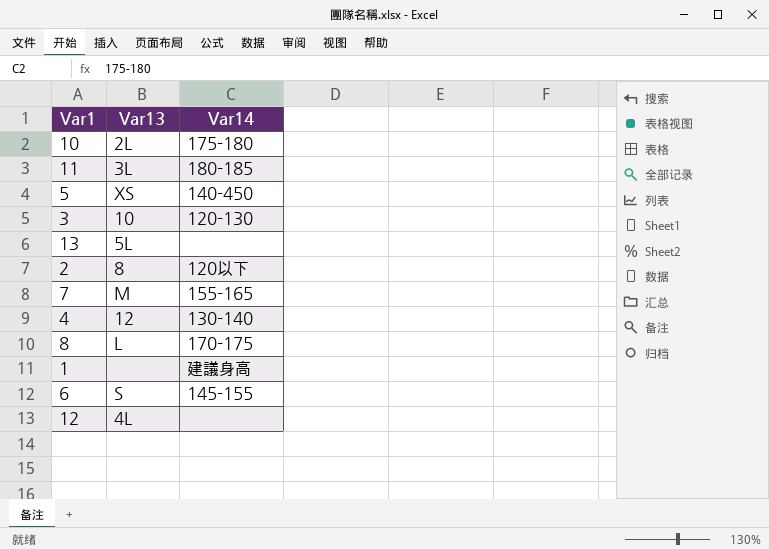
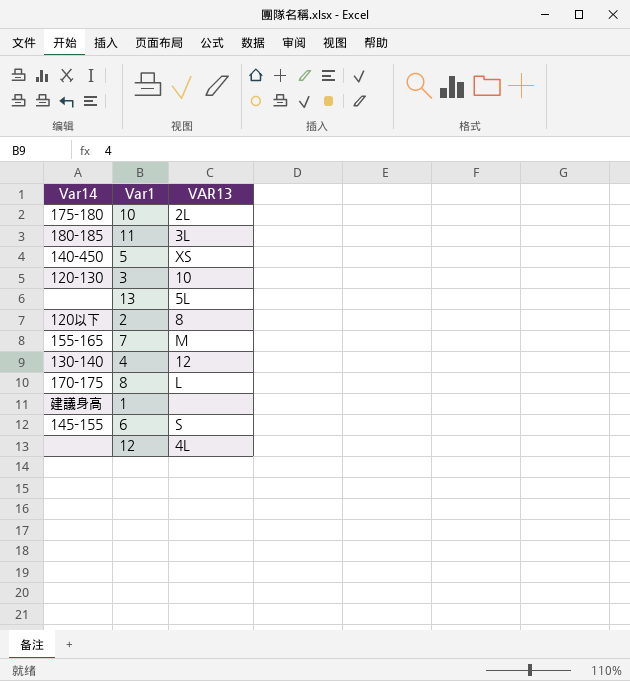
column Var14 | position: 3 -> 1
column name: Var13 -> VAR13

